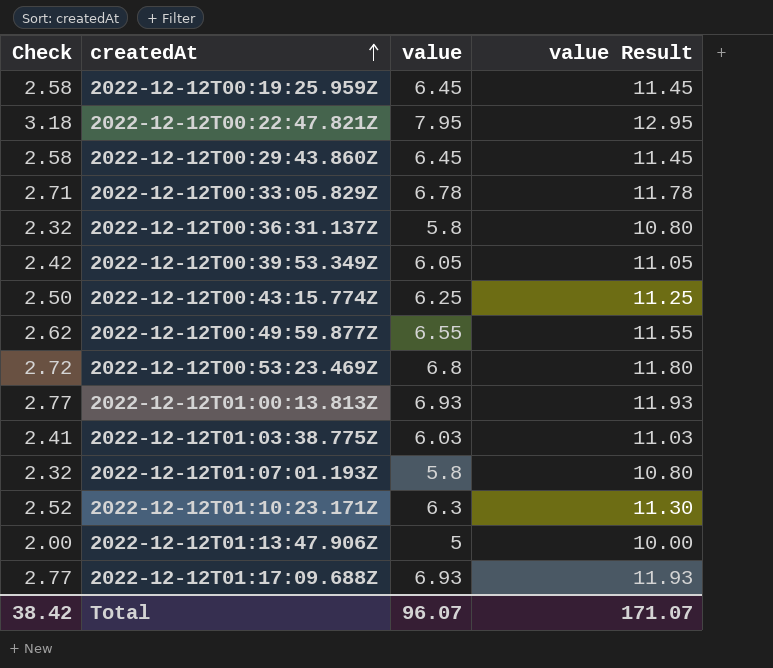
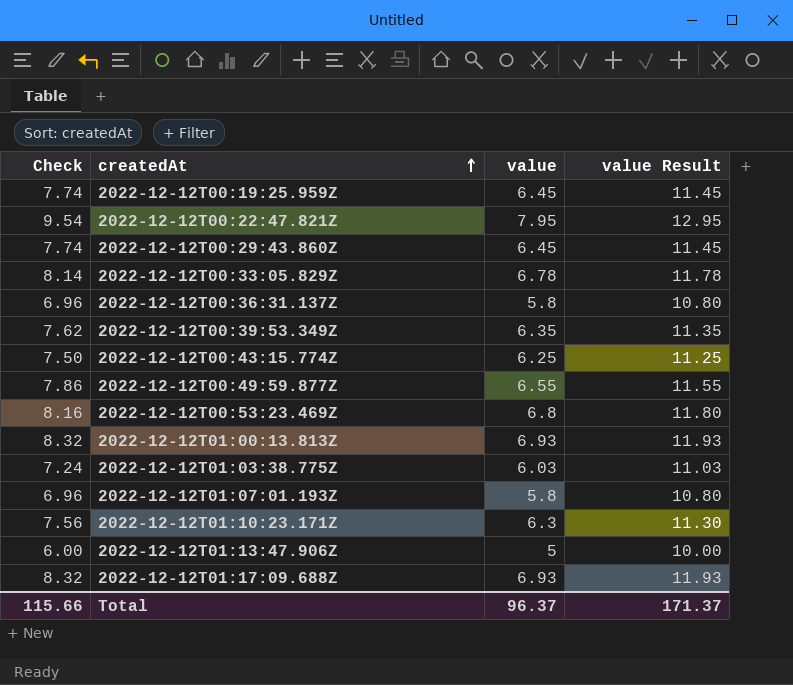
column Check | formula: [value] * 0.4 -> [value] * 1.2
2022-12-12T00:39:53.349Z | value: 6.05 -> 6.35
2022-12-12T00:39:53.349Z | value Result: 11.05 -> 11.35
Total | Check: 38.42 -> 115.66
Total | value: 96.07 -> 96.37
Total | value Result: 171.07 -> 171.37

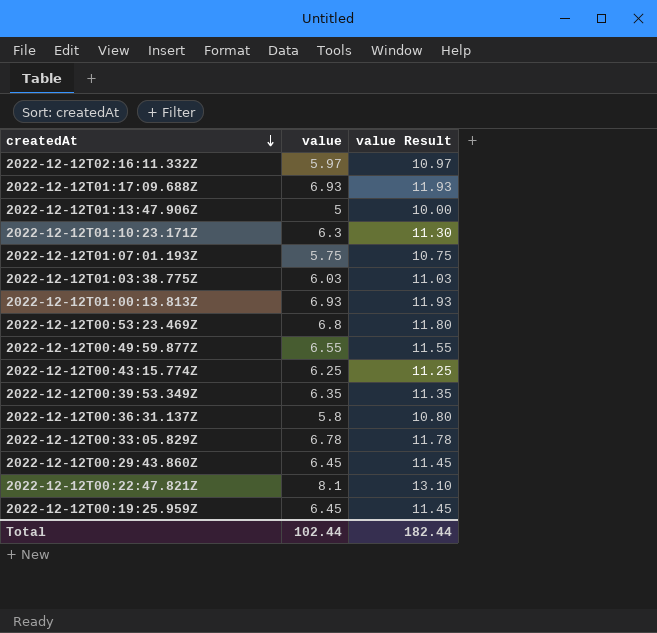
row order: createdAt ascending -> createdAt descending
column Check | formula: [value] * 1.2 -> none
row 2022-12-12T02:16:11.332Z: none -> 5.97 | 10.97
2022-12-12T01:07:01.193Z | value: 5.8 -> 5.75
2022-12-12T01:07:01.193Z | value Result: 10.80 -> 10.75
2022-12-12T00:22:47.821Z | value: 7.95 -> 8.1
2022-12-12T00:22:47.821Z | value Result: 12.95 -> 13.10
Total | value: 96.37 -> 102.44
Total | value Result: 171.37 -> 182.44

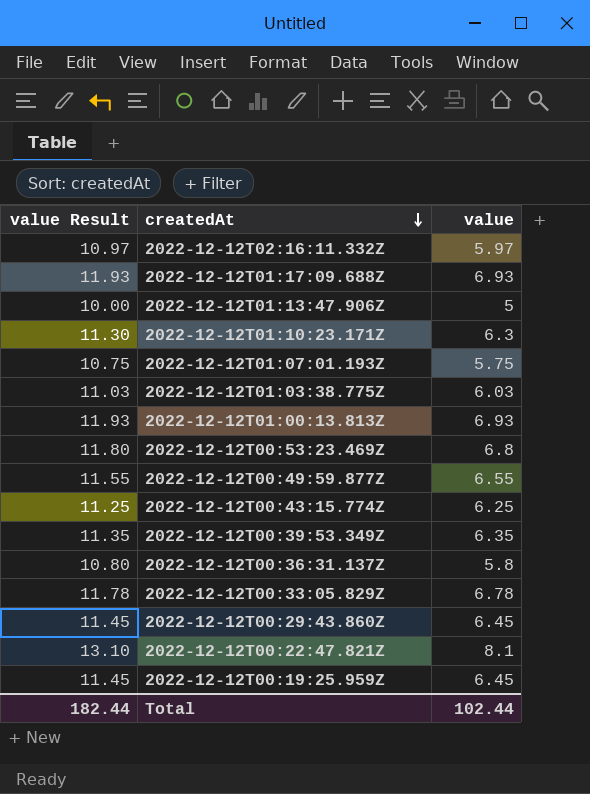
column value Result | position: 3 -> 1

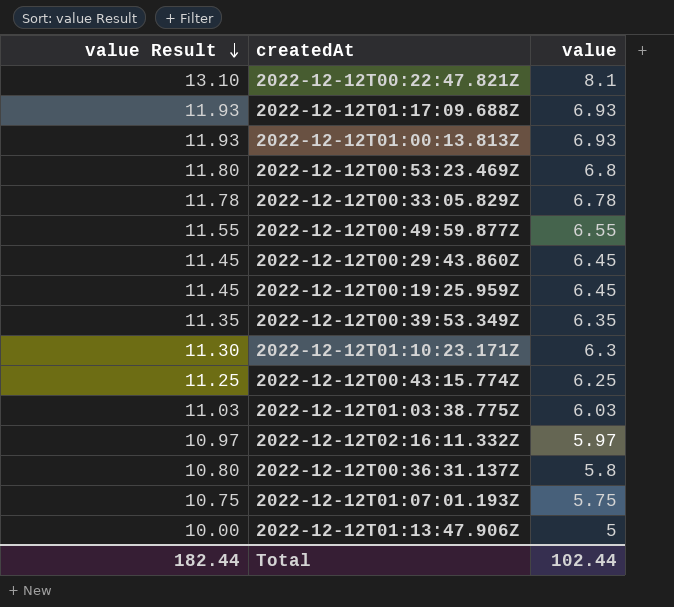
row order: createdAt descending -> value Result descending

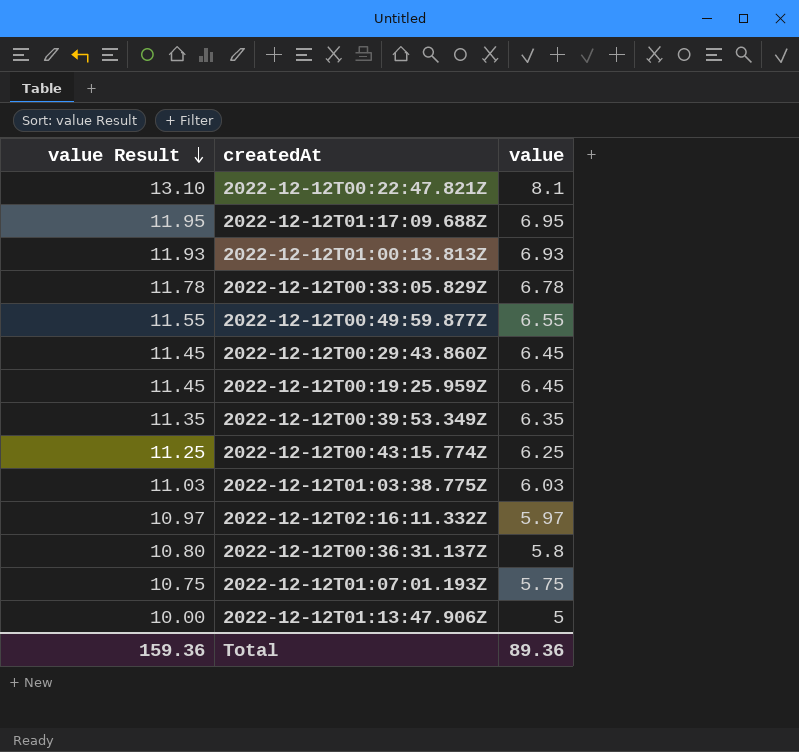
row 2022-12-12T00:53:23.469Z: 11.80 | 6.8 -> none
row 2022-12-12T01:10:23.171Z: 11.30 | 6.3 -> none
2022-12-12T01:17:09.688Z | value Result: 11.93 -> 11.95
2022-12-12T01:17:09.688Z | value: 6.93 -> 6.95
Total | value Result: 182.44 -> 159.36
Total | value: 102.44 -> 89.36

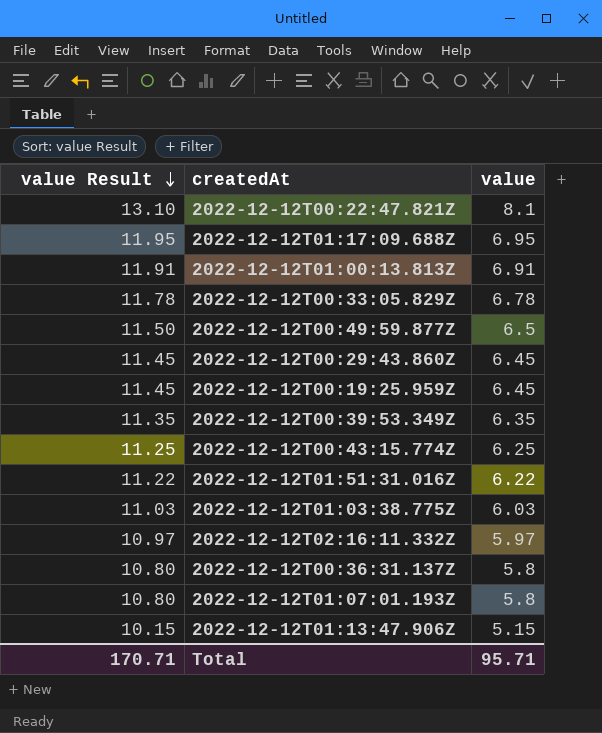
2022-12-12T01:00:13.813Z | value Result: 11.93 -> 11.91
2022-12-12T01:00:13.813Z | value: 6.93 -> 6.91
2022-12-12T00:49:59.877Z | value Result: 11.55 -> 11.50
2022-12-12T00:49:59.877Z | value: 6.55 -> 6.5
row 2022-12-12T01:51:31.016Z: none -> 11.22 | 6.22
2022-12-12T01:07:01.193Z | value Result: 10.75 -> 10.80
2022-12-12T01:07:01.193Z | value: 5.75 -> 5.8
2022-12-12T01:13:47.906Z | value Result: 10.00 -> 10.15
2022-12-12T01:13:47.906Z | value: 5 -> 5.15
Total | value Result: 159.36 -> 170.71
Total | value: 89.36 -> 95.71

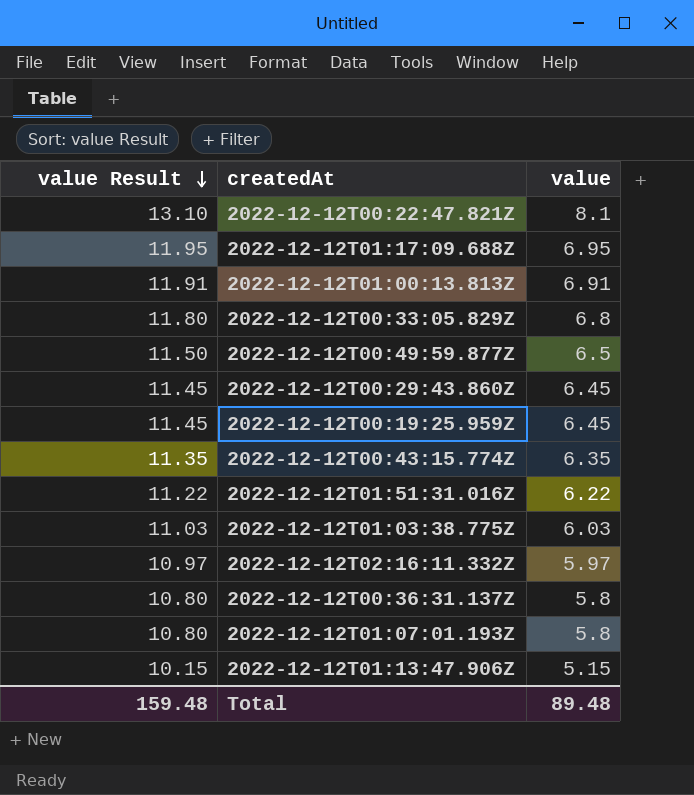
row 2022-12-12T00:39:53.349Z: 11.35 | 6.35 -> none
2022-12-12T00:33:05.829Z | value Result: 11.78 -> 11.80
2022-12-12T00:33:05.829Z | value: 6.78 -> 6.8
2022-12-12T00:43:15.774Z | value Result: 11.25 -> 11.35
2022-12-12T00:43:15.774Z | value: 6.25 -> 6.35
Total | value Result: 170.71 -> 159.48
Total | value: 95.71 -> 89.48

